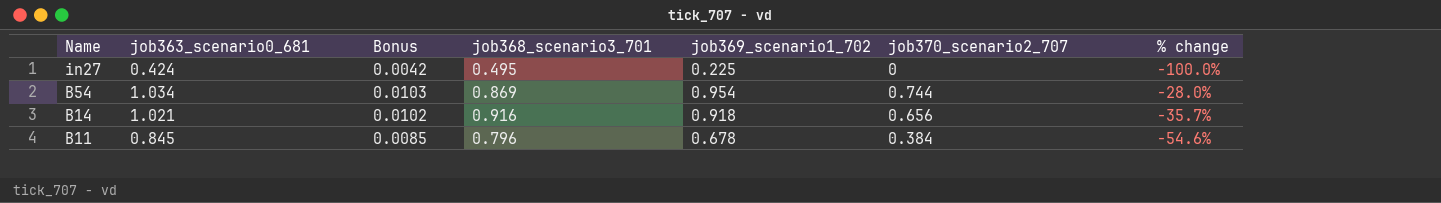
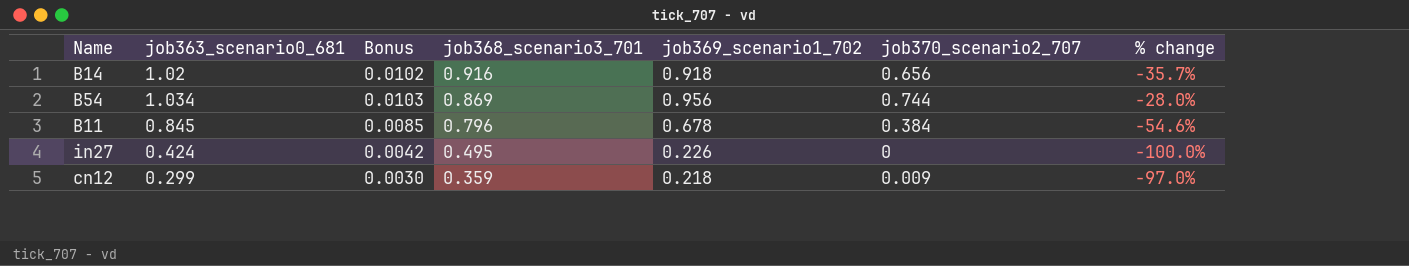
row order: Name descending -> job368_scenario3_701 descending
B14 | job363_scenario0_681: 1.021 -> 1.02
B54 | job369_scenario1_702: 0.954 -> 0.956
in27 | job369_scenario1_702: 0.225 -> 0.226
row cn12: none -> 0.299 | 0.0030 | 0.359 | 0.218 | 0.009 | -97.0%

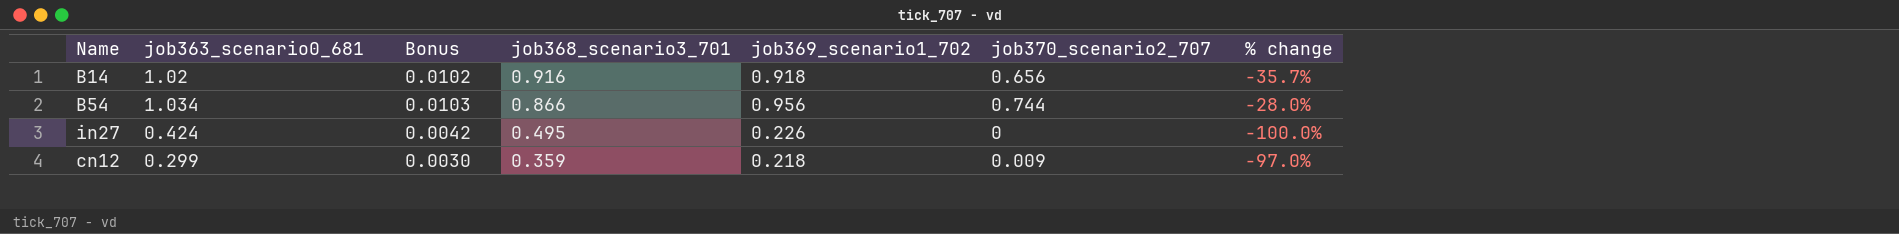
row B11: 0.845 | 0.0085 | 0.796 | 0.678 | 0.384 | -54.6% -> none
B54 | job368_scenario3_701: 0.869 -> 0.866

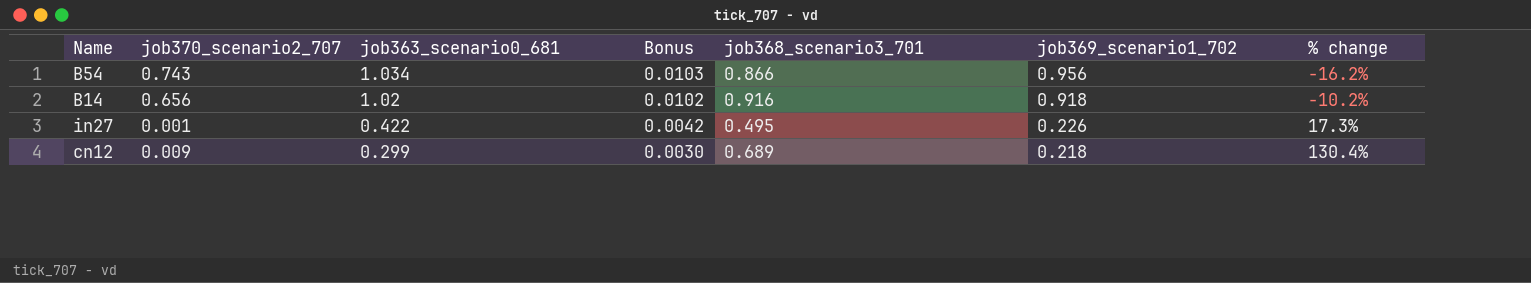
row order: job368_scenario3_701 descending -> job363_scenario0_681 descending
column job370_scenario2_707 | position: 6 -> 2
column % change | formula: ([job370_scenario2_707] - [job363_scenario0_681]) / [job363_scenario0_681] -> ([job368_scenario3_701] - [job363_scenario0_681]) / [job363_scenario0_681]
B54 | job370_scenario2_707: 0.744 -> 0.743
in27 | job370_scenario2_707: 0 -> 0.001
in27 | job363_scenario0_681: 0.424 -> 0.422
cn12 | job368_scenario3_701: 0.359 -> 0.689

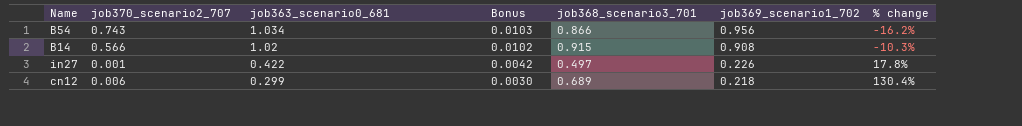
B14 | job370_scenario2_707: 0.656 -> 0.566
B14 | job368_scenario3_701: 0.916 -> 0.915
B14 | job369_scenario1_702: 0.918 -> 0.908
B14 | % change: -10.2% -> -10.3%
in27 | job368_scenario3_701: 0.495 -> 0.497
in27 | % change: 17.3% -> 17.8%
cn12 | job370_scenario2_707: 0.009 -> 0.006

